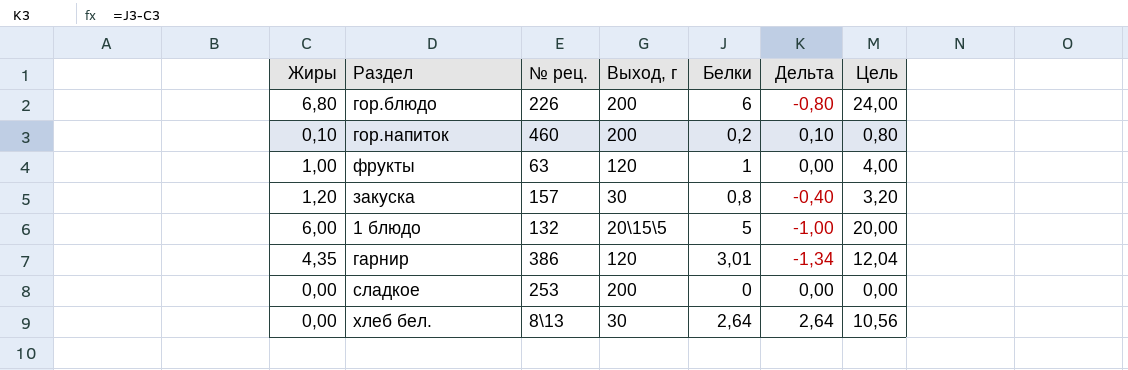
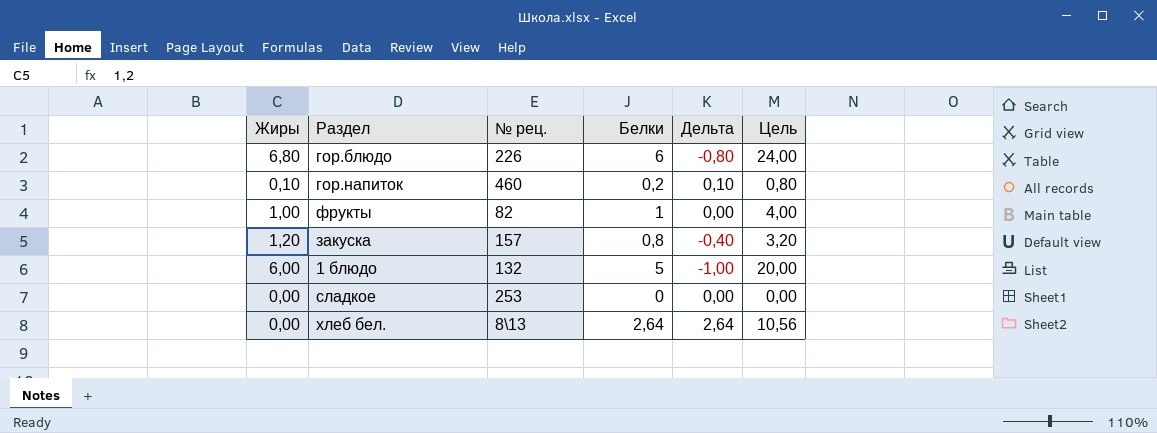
column Выход, г | position: 4 -> none
row гарнир: 4,35 | 386 | 120 | 3,01 | -1,34 | 12,04 -> none
фрукты | № рец.: 63 -> 82

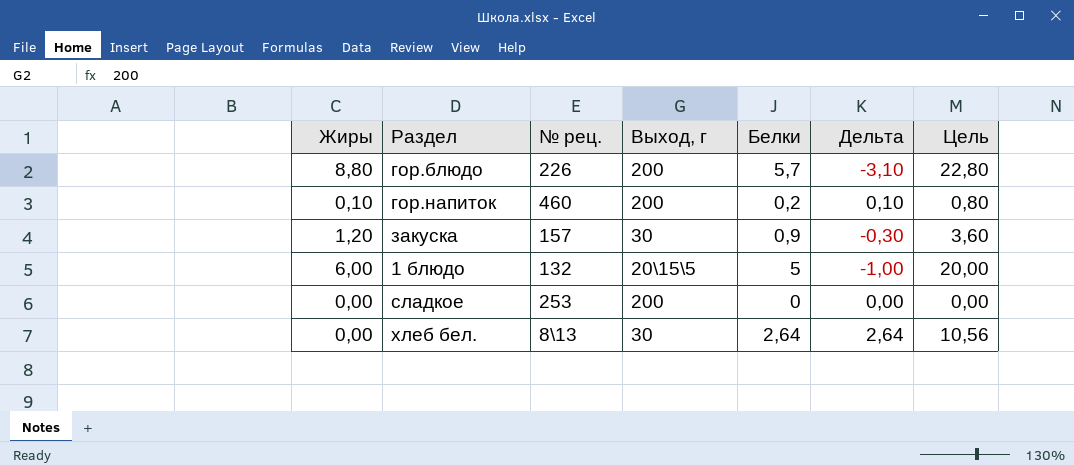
column Выход, г | position: none -> 4
row фрукты: 1,00 | 82 | 1 | 0,00 | 4,00 -> none
гор.блюдо | Жиры: 6,80 -> 8,80
гор.блюдо | Белки: 6 -> 5,7
гор.блюдо | Дельта: -0,80 -> -3,10
гор.блюдо | Цель: 24,00 -> 22,80
закуска | Белки: 0,8 -> 0,9
закуска | Дельта: -0,40 -> -0,30
закуска | Цель: 3,20 -> 3,60

